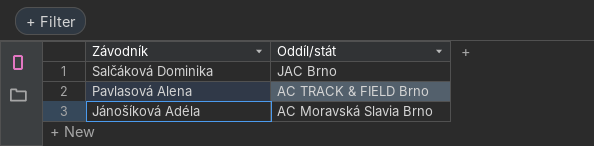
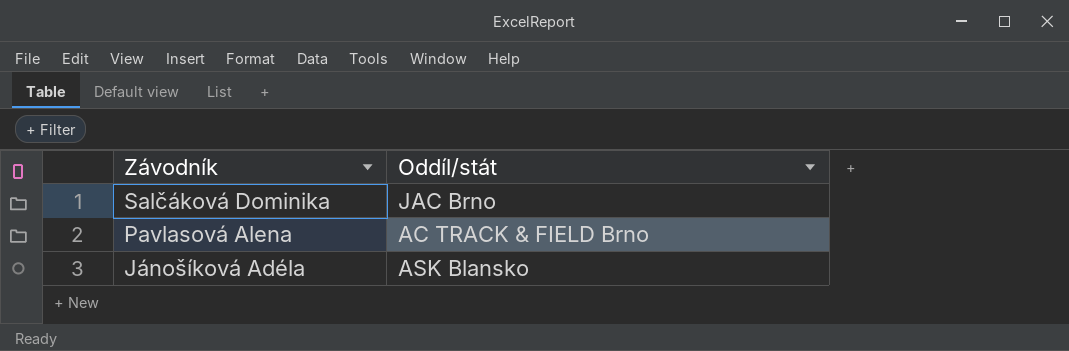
Jánošíková Adéla | Oddíl/stát: AC Moravská Slavia Brno -> ASK Blansko

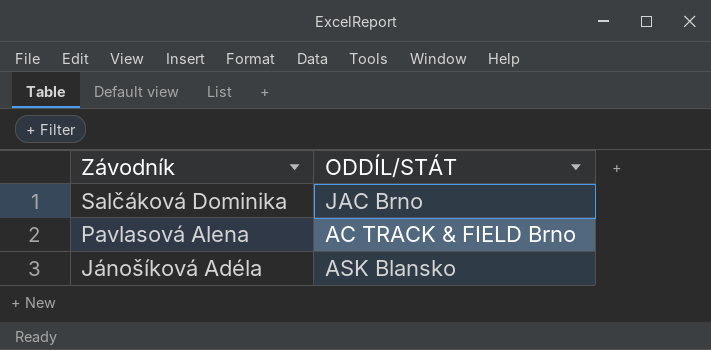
column name: Oddíl/stát -> ODDÍL/STÁT

